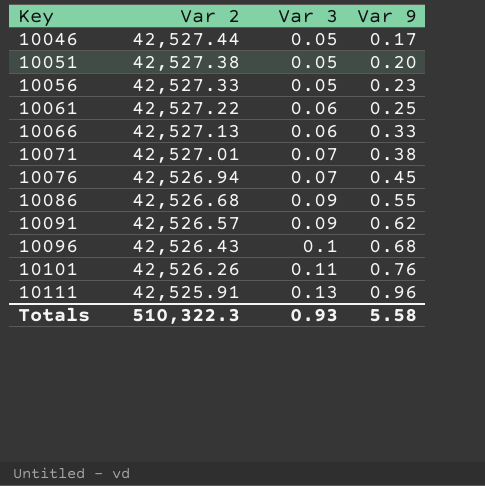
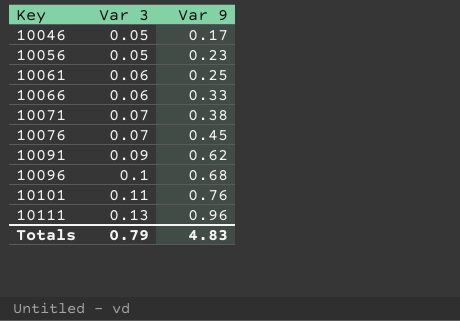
column Var 2 | position: 2 -> none
row 10051: 42,527.38 | 0.05 | 0.20 -> none
row 10086: 42,526.68 | 0.09 | 0.55 -> none
Totals | Var 3: 0.93 -> 0.79
Totals | Var 9: 5.58 -> 4.83

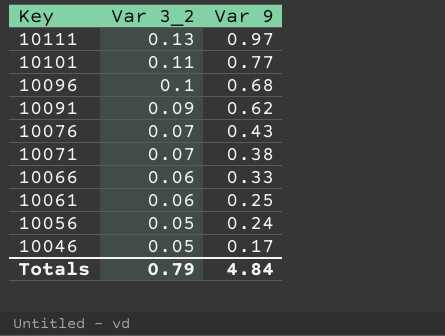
row order: Key ascending -> Key descending
column name: Var 3 -> Var 3_2
10111 | Var 9: 0.96 -> 0.97
10101 | Var 9: 0.76 -> 0.77
10076 | Var 9: 0.45 -> 0.43
10056 | Var 9: 0.23 -> 0.24
Totals | Var 9: 4.83 -> 4.84

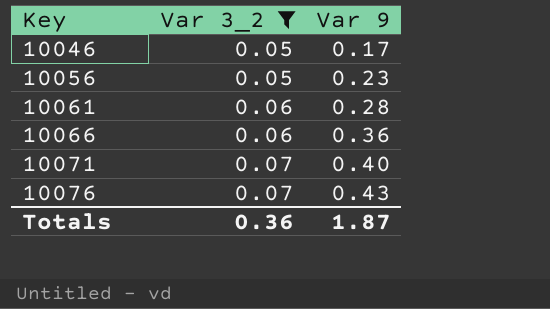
filter: none -> Var 3_2 <= 0.07
row order: Key descending -> Key ascending
10056 | Var 9: 0.24 -> 0.23
10061 | Var 9: 0.25 -> 0.28
10066 | Var 9: 0.33 -> 0.36
10071 | Var 9: 0.38 -> 0.40
Totals | Var 3_2: 0.79 -> 0.36
Totals | Var 9: 4.84 -> 1.87

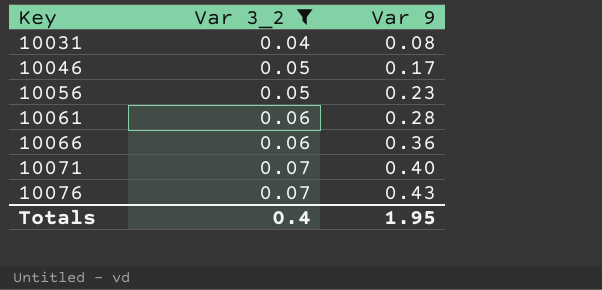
row 10031: none -> 0.04 | 0.08
Totals | Var 3_2: 0.36 -> 0.4
Totals | Var 9: 1.87 -> 1.95

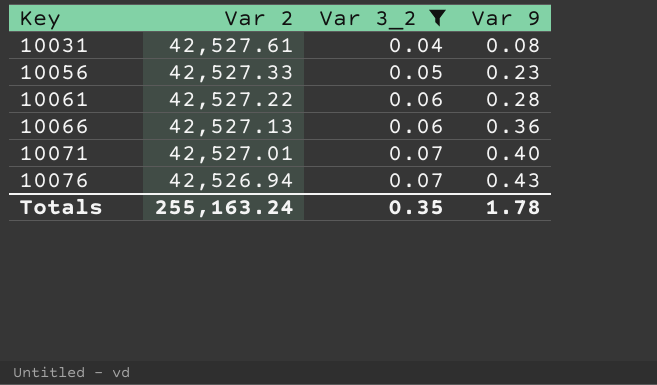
column Var 2 | position: none -> 2
row 10046: 0.05 | 0.17 -> none
Totals | Var 3_2: 0.4 -> 0.35
Totals | Var 9: 1.95 -> 1.78

